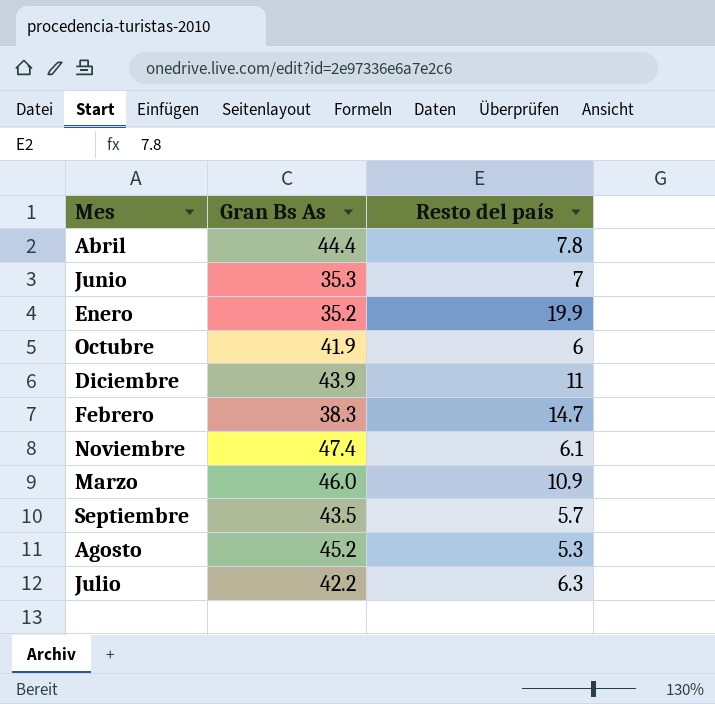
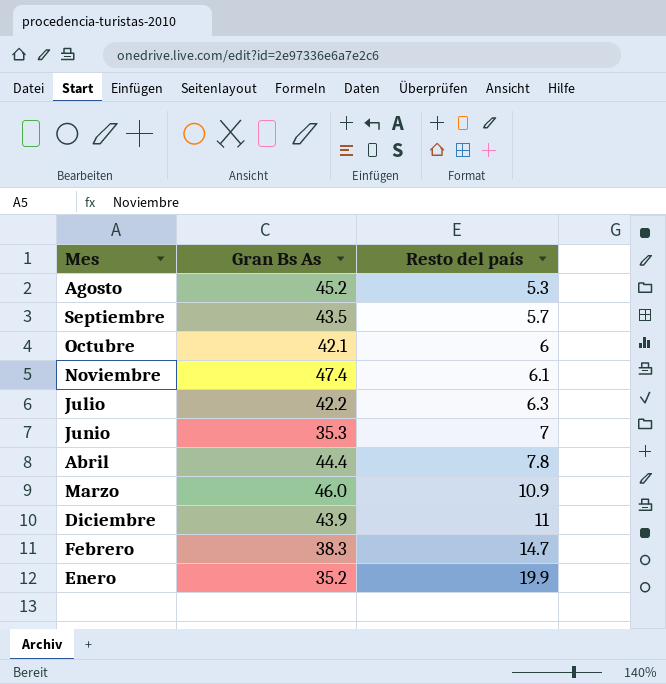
row order: none -> Resto del país ascending
Octubre | Gran Bs As: 41.9 -> 42.1

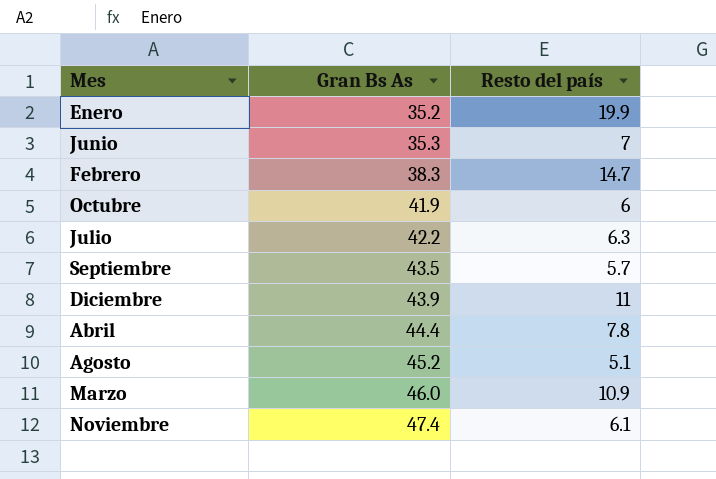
row order: Resto del país ascending -> Gran Bs As ascending
Octubre | Gran Bs As: 42.1 -> 41.9
Agosto | Resto del país: 5.3 -> 5.1

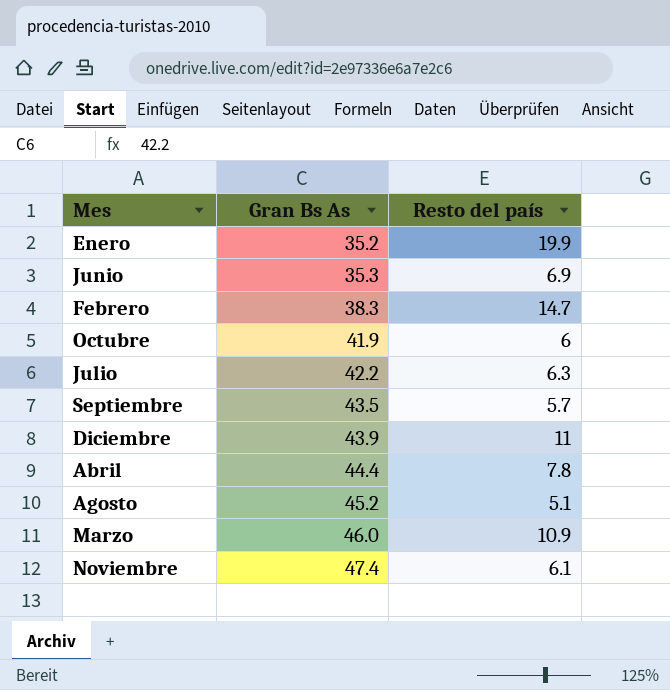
Junio | Resto del país: 7 -> 6.9

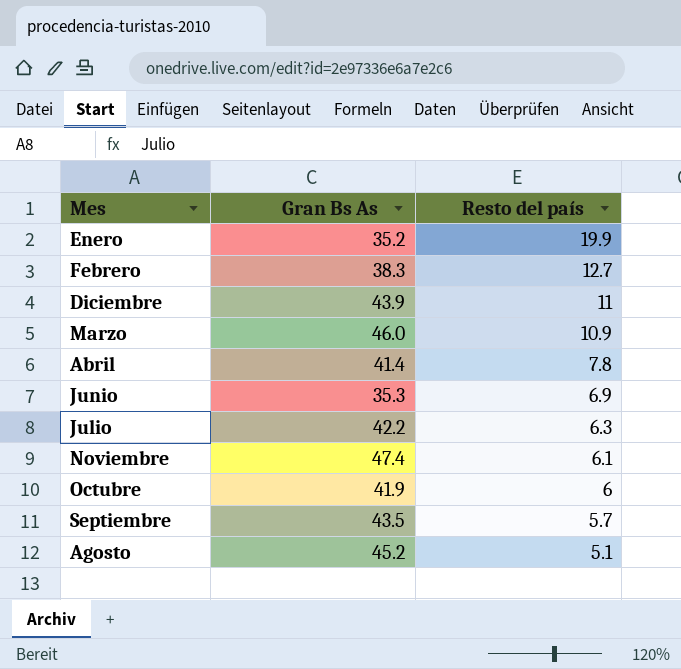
row order: Gran Bs As ascending -> Resto del país descending
Febrero | Resto del país: 14.7 -> 12.7
Abril | Gran Bs As: 44.4 -> 41.4

